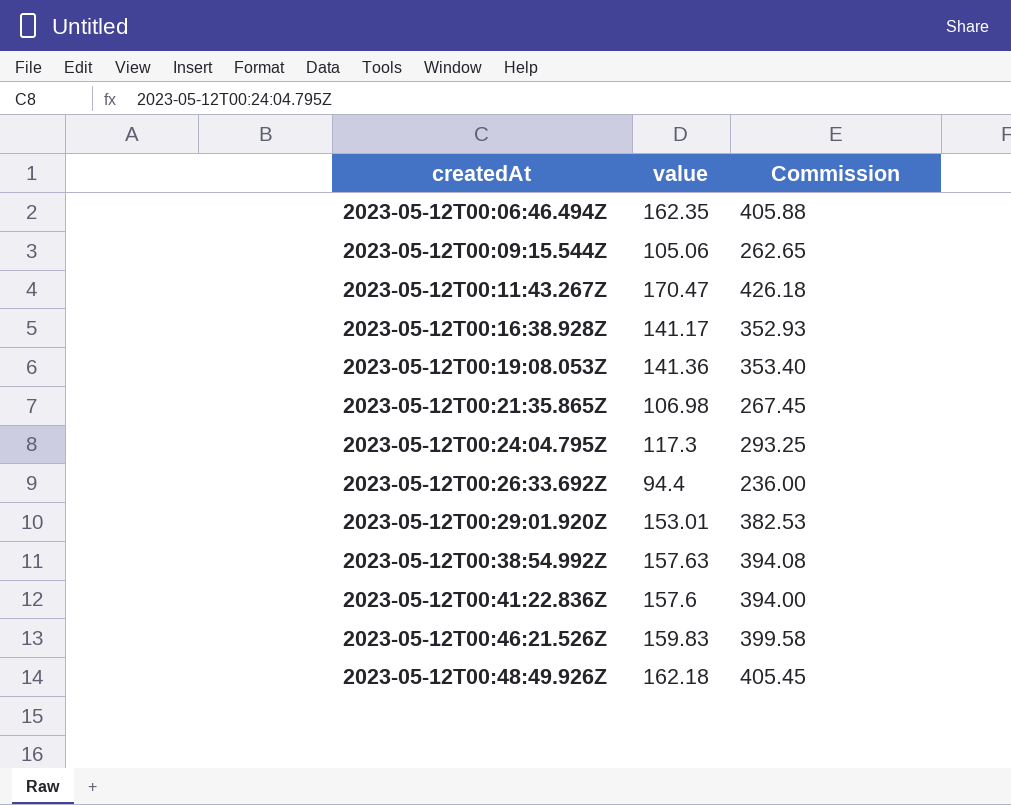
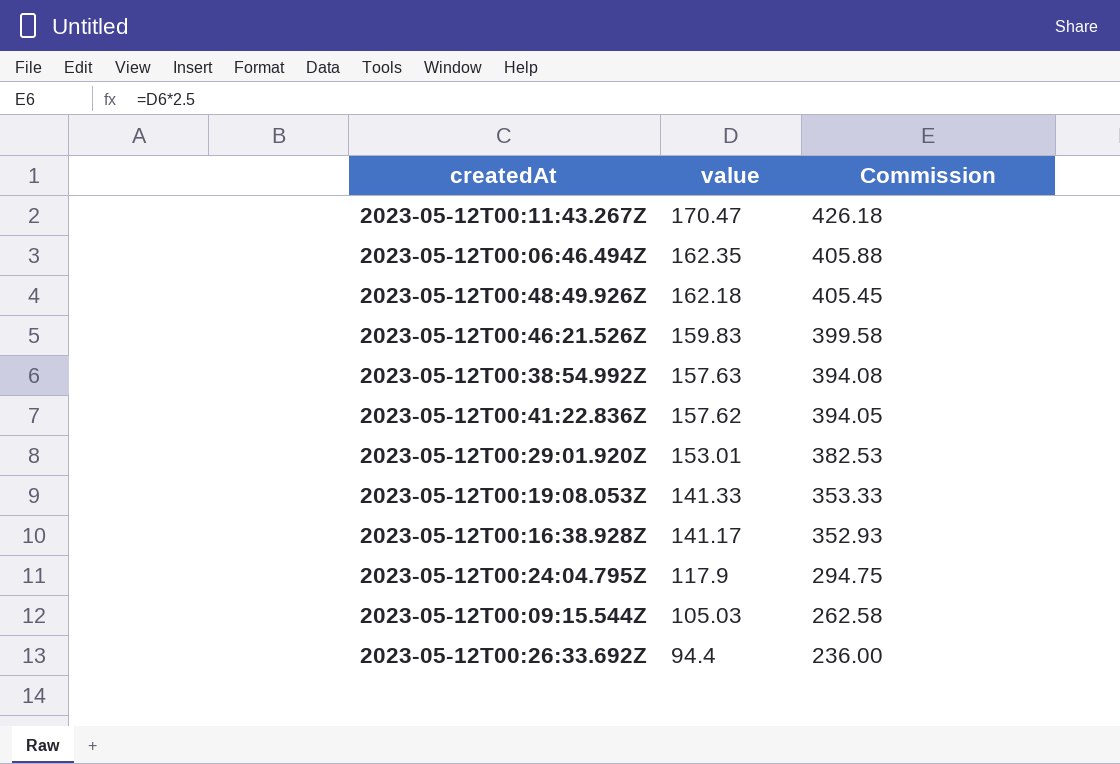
row order: createdAt ascending -> value descending
row 2023-05-12T00:21:35.865Z: 106.98 | 267.45 -> none
2023-05-12T00:41:22.836Z | value: 157.6 -> 157.62
2023-05-12T00:41:22.836Z | Commission: 394.00 -> 394.05
2023-05-12T00:19:08.053Z | value: 141.36 -> 141.33
2023-05-12T00:19:08.053Z | Commission: 353.40 -> 353.33
2023-05-12T00:24:04.795Z | value: 117.3 -> 117.9
2023-05-12T00:24:04.795Z | Commission: 293.25 -> 294.75
2023-05-12T00:09:15.544Z | value: 105.06 -> 105.03
2023-05-12T00:09:15.544Z | Commission: 262.65 -> 262.58

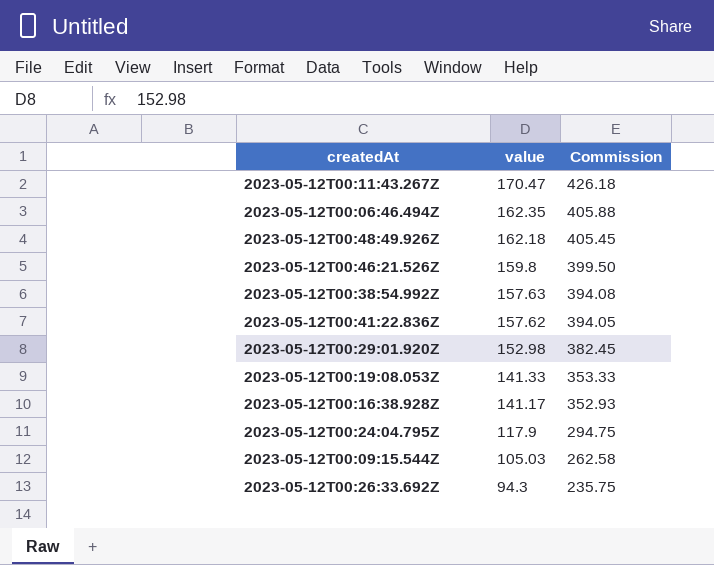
2023-05-12T00:46:21.526Z | value: 159.83 -> 159.8
2023-05-12T00:46:21.526Z | Commission: 399.58 -> 399.50
2023-05-12T00:29:01.920Z | value: 153.01 -> 152.98
2023-05-12T00:29:01.920Z | Commission: 382.53 -> 382.45
2023-05-12T00:26:33.692Z | value: 94.4 -> 94.3
2023-05-12T00:26:33.692Z | Commission: 236.00 -> 235.75

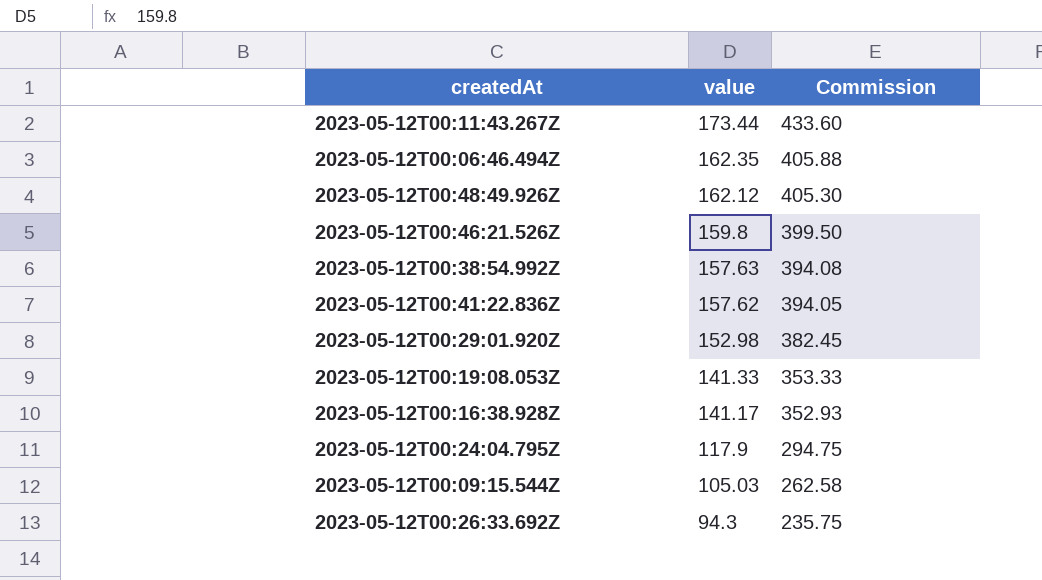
2023-05-12T00:11:43.267Z | value: 170.47 -> 173.44
2023-05-12T00:11:43.267Z | Commission: 426.18 -> 433.60
2023-05-12T00:48:49.926Z | value: 162.18 -> 162.12
2023-05-12T00:48:49.926Z | Commission: 405.45 -> 405.30

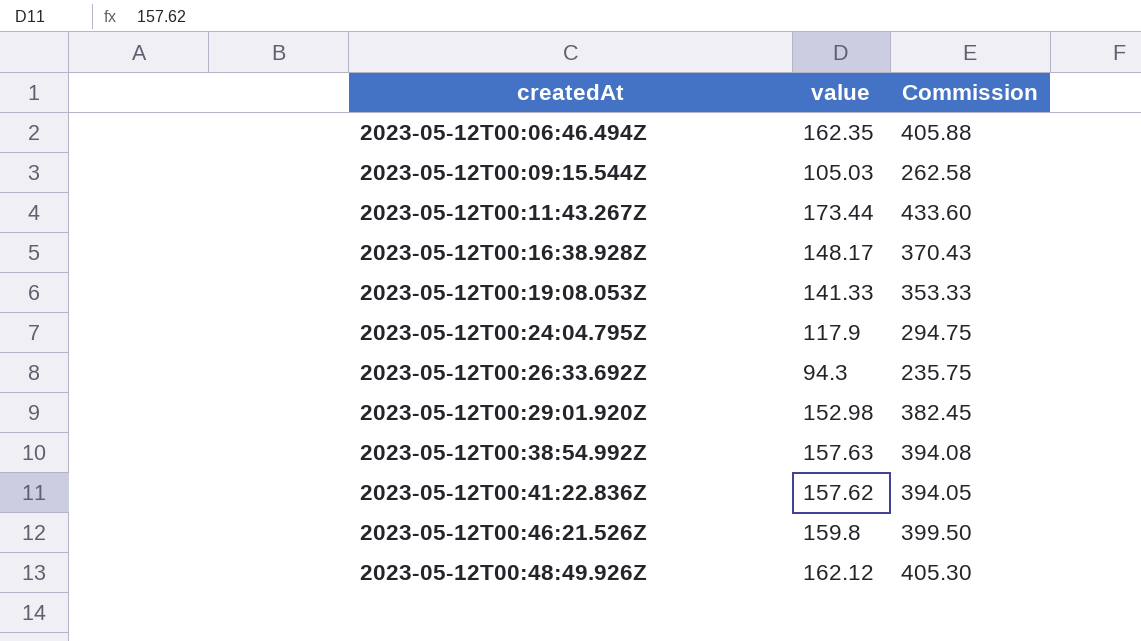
row order: value descending -> createdAt ascending
2023-05-12T00:16:38.928Z | value: 141.17 -> 148.17
2023-05-12T00:16:38.928Z | Commission: 352.93 -> 370.43

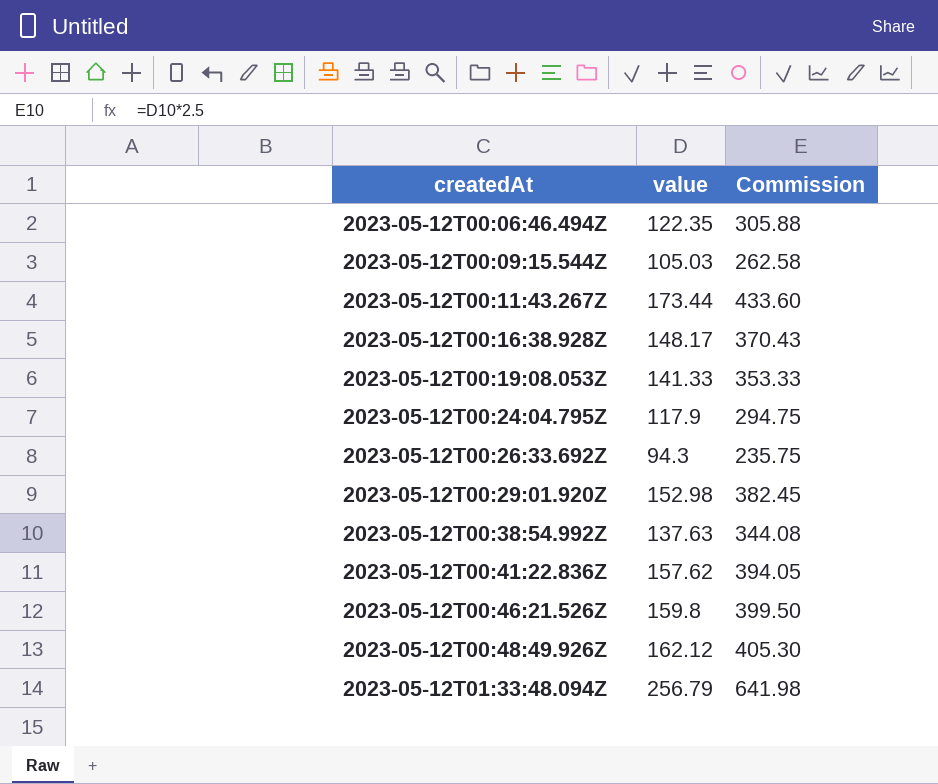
2023-05-12T00:06:46.494Z | value: 162.35 -> 122.35
2023-05-12T00:06:46.494Z | Commission: 405.88 -> 305.88
2023-05-12T00:38:54.992Z | value: 157.63 -> 137.63
2023-05-12T00:38:54.992Z | Commission: 394.08 -> 344.08
row 2023-05-12T01:33:48.094Z: none -> 256.79 | 641.98

